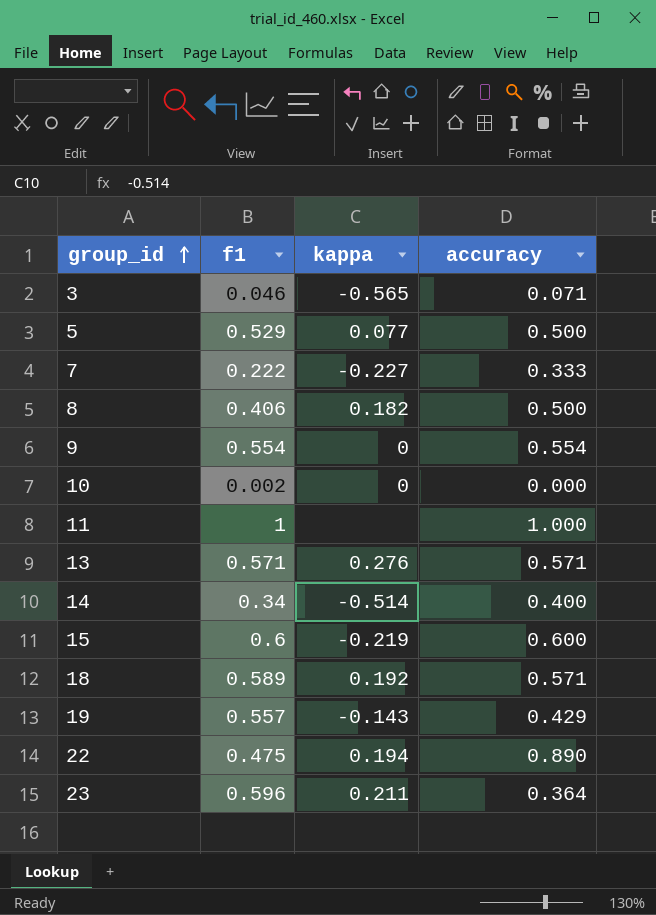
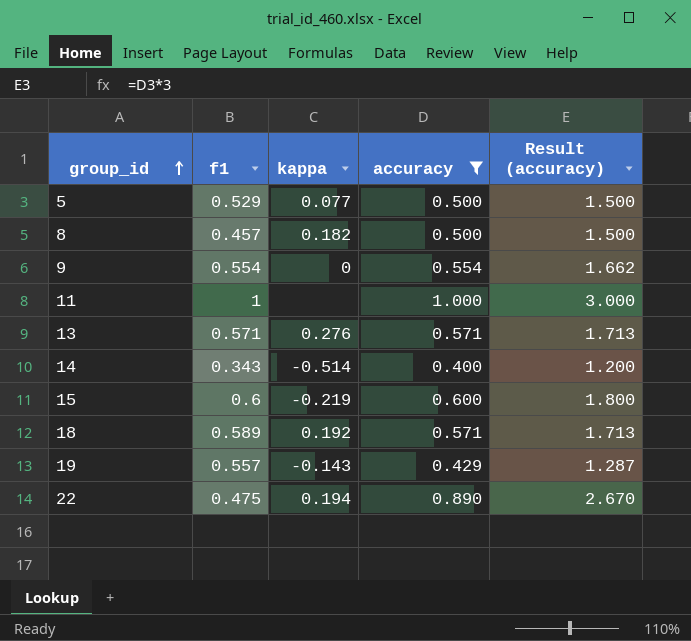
filter: none -> accuracy >= 0.400
column Result (accuracy) | formula: none -> [accuracy] * 3
8 | f1: 0.406 -> 0.457
14 | f1: 0.34 -> 0.343

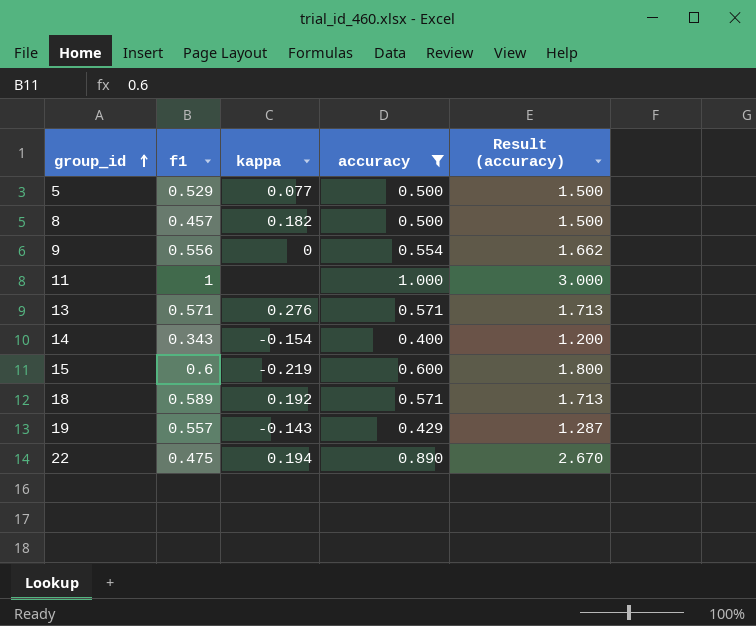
9 | f1: 0.554 -> 0.556
14 | kappa: -0.514 -> -0.154

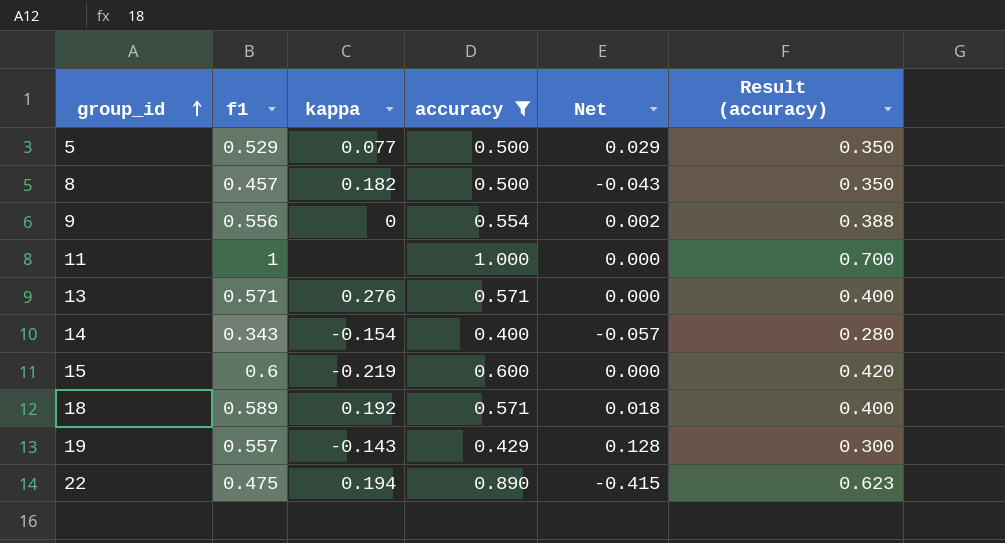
column Net | formula: none -> [f1] - [accuracy]
column Result (accuracy) | formula: [accuracy] * 3 -> [accuracy] * 0.7

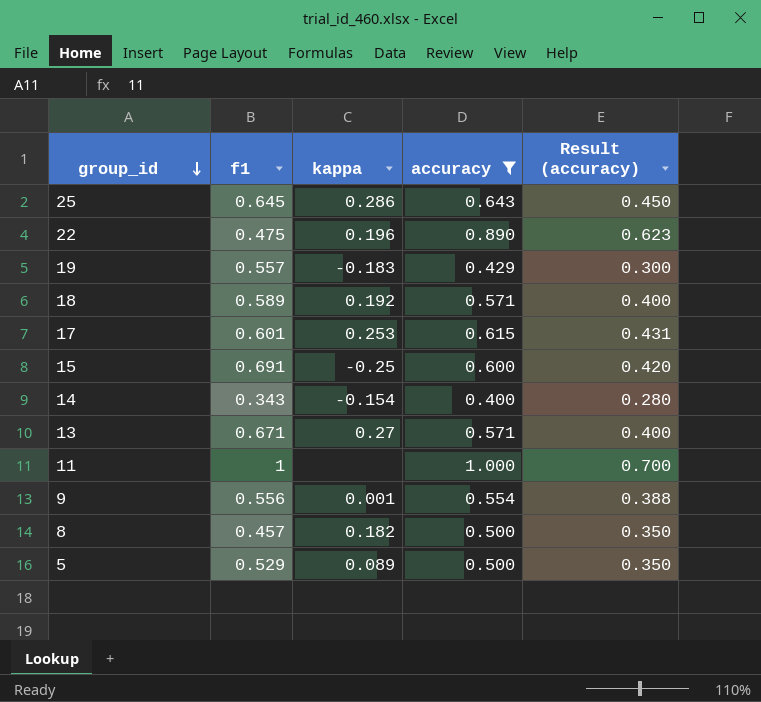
row order: group_id ascending -> group_id descending
column Net | formula: [f1] - [accuracy] -> none
row 25: none -> 0.645 | 0.286 | 0.643 | 0.450
22 | kappa: 0.194 -> 0.196
19 | kappa: -0.143 -> -0.183
row 17: none -> 0.601 | 0.253 | 0.615 | 0.431
15 | f1: 0.6 -> 0.691
15 | kappa: -0.219 -> -0.25
13 | f1: 0.571 -> 0.671
13 | kappa: 0.276 -> 0.27
9 | kappa: 0 -> 0.001
5 | kappa: 0.077 -> 0.089

